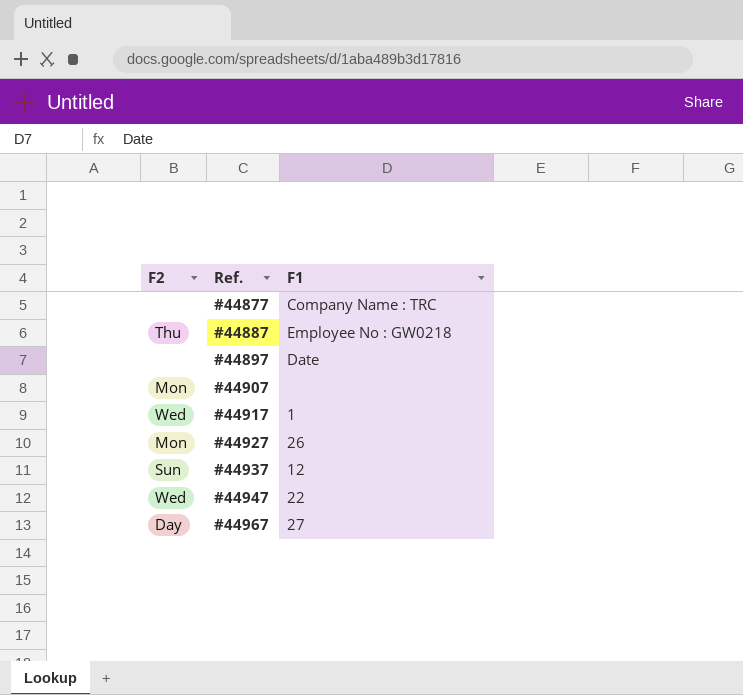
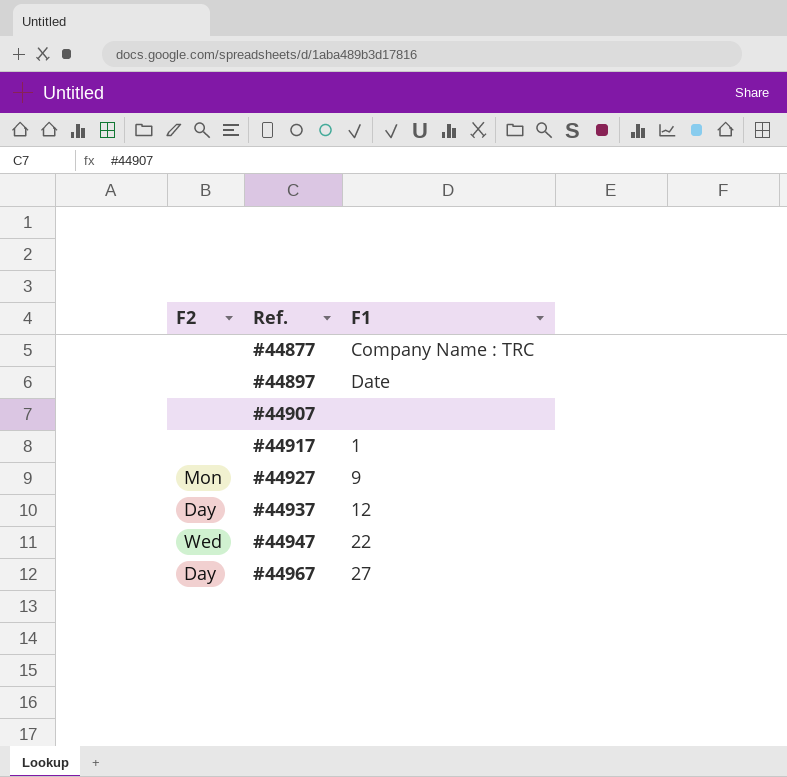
row #44887: Thu | Employee No : GW0218 -> none
#44907 | F2: Mon -> none
#44917 | F2: Wed -> none
#44927 | F1: 26 -> 9
#44937 | F2: Sun -> Day

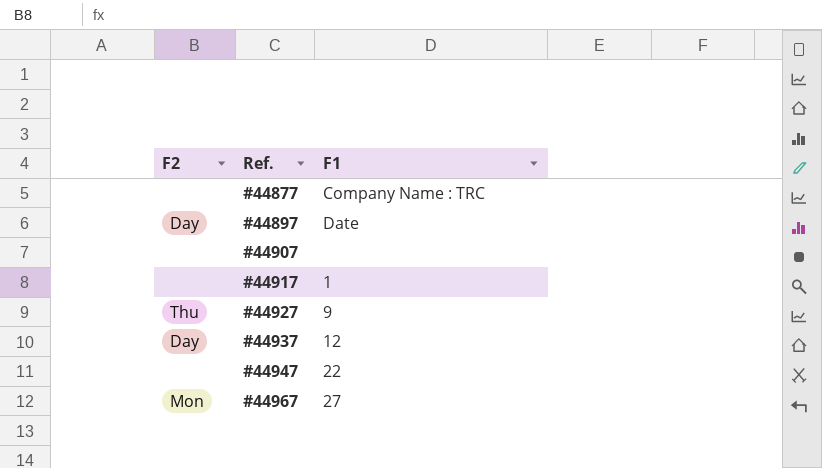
#44897 | F2: none -> Day
#44927 | F2: Mon -> Thu
#44947 | F2: Wed -> none
#44967 | F2: Day -> Mon

